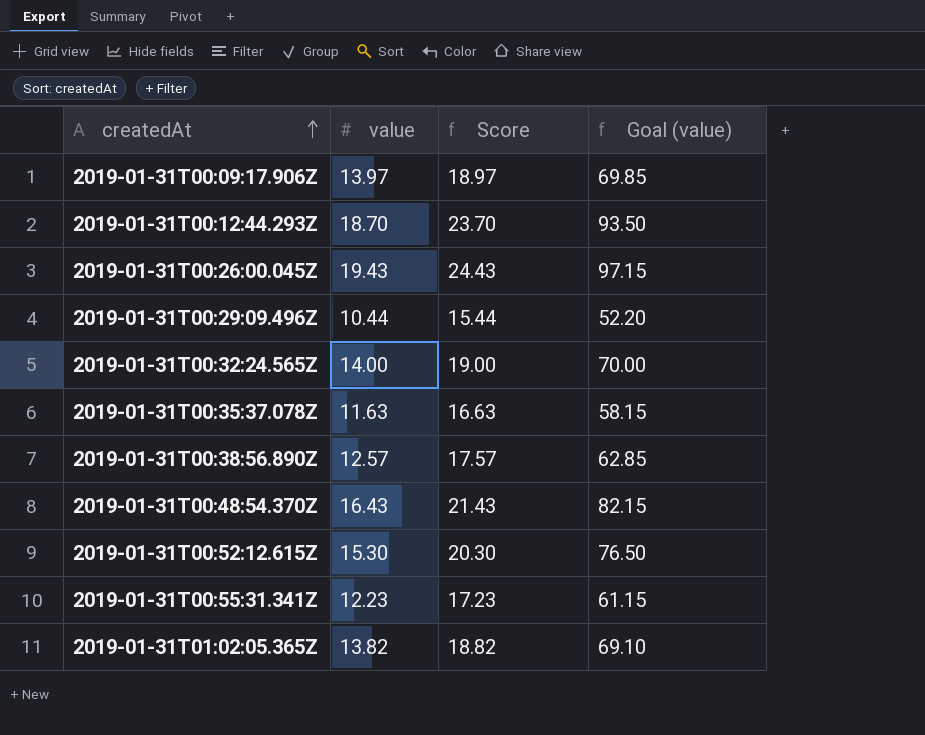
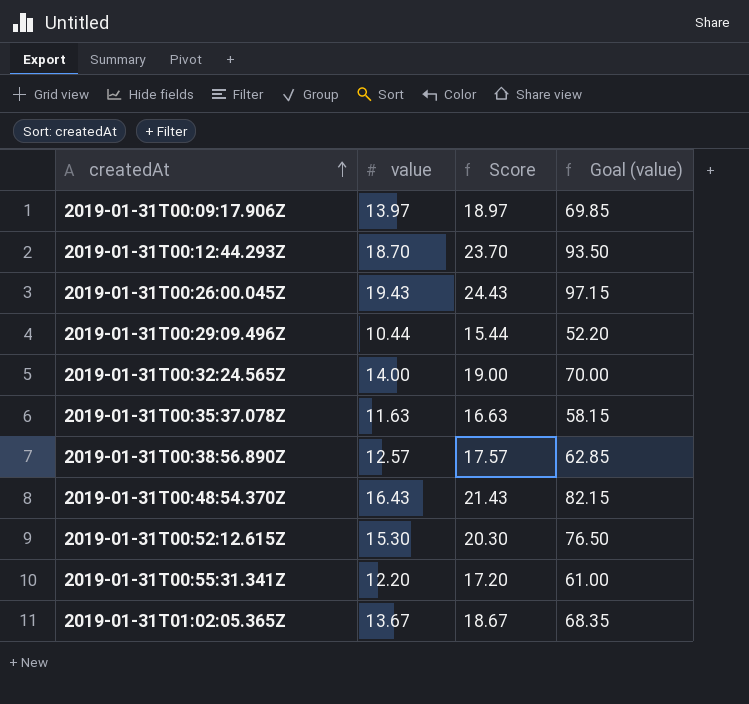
2019-01-31T00:55:31.341Z | value: 12.23 -> 12.20
2019-01-31T00:55:31.341Z | Score: 17.23 -> 17.20
2019-01-31T00:55:31.341Z | Goal (value): 61.15 -> 61.00
2019-01-31T01:02:05.365Z | value: 13.82 -> 13.67
2019-01-31T01:02:05.365Z | Score: 18.82 -> 18.67
2019-01-31T01:02:05.365Z | Goal (value): 69.10 -> 68.35

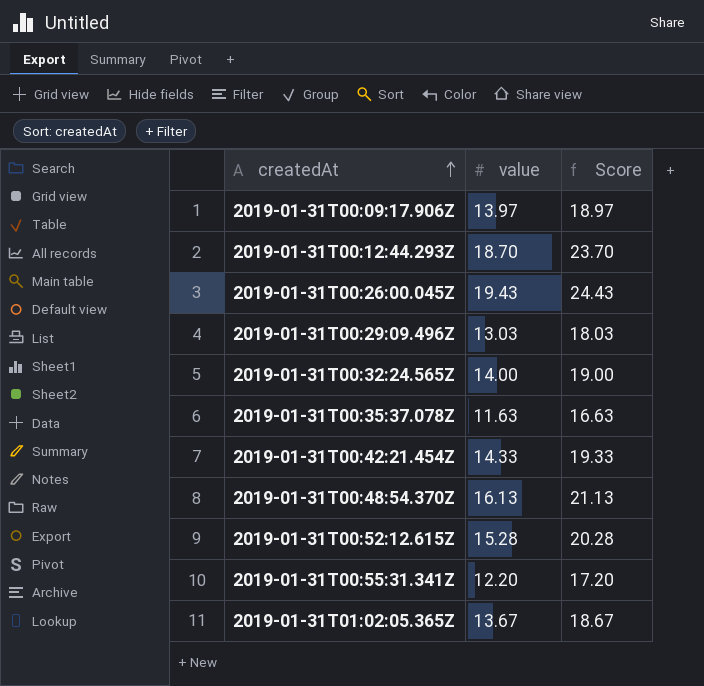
column Goal (value) | formula: [value] * 5 -> none
row 2019-01-31T00:38:56.890Z: 12.57 | 17.57 | 62.85 -> none
2019-01-31T00:29:09.496Z | value: 10.44 -> 13.03
2019-01-31T00:29:09.496Z | Score: 15.44 -> 18.03
row 2019-01-31T00:42:21.454Z: none -> 14.33 | 19.33
2019-01-31T00:48:54.370Z | value: 16.43 -> 16.13
2019-01-31T00:48:54.370Z | Score: 21.43 -> 21.13
2019-01-31T00:52:12.615Z | value: 15.30 -> 15.28
2019-01-31T00:52:12.615Z | Score: 20.30 -> 20.28

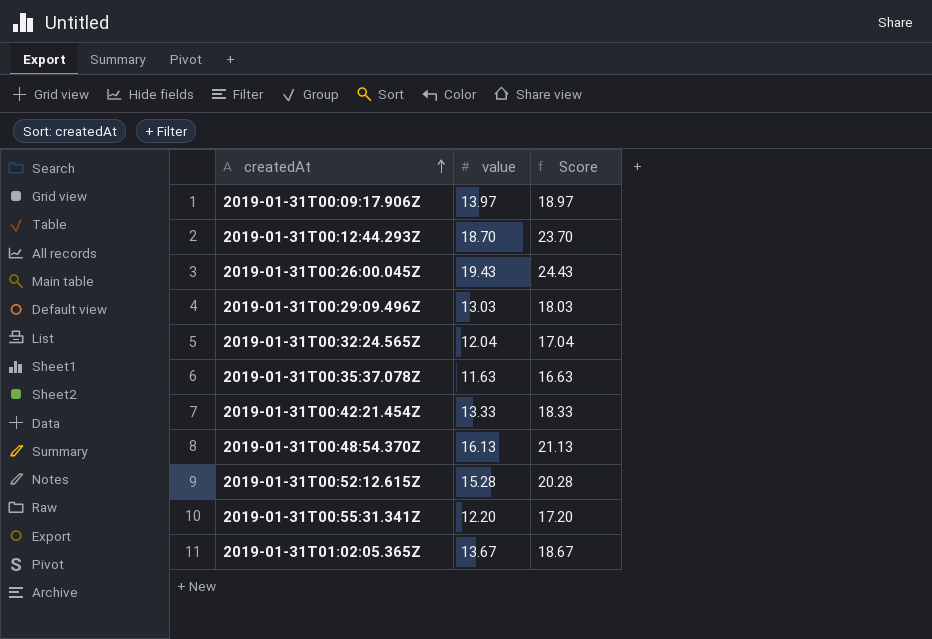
2019-01-31T00:32:24.565Z | value: 14.00 -> 12.04
2019-01-31T00:32:24.565Z | Score: 19.00 -> 17.04
2019-01-31T00:42:21.454Z | value: 14.33 -> 13.33
2019-01-31T00:42:21.454Z | Score: 19.33 -> 18.33

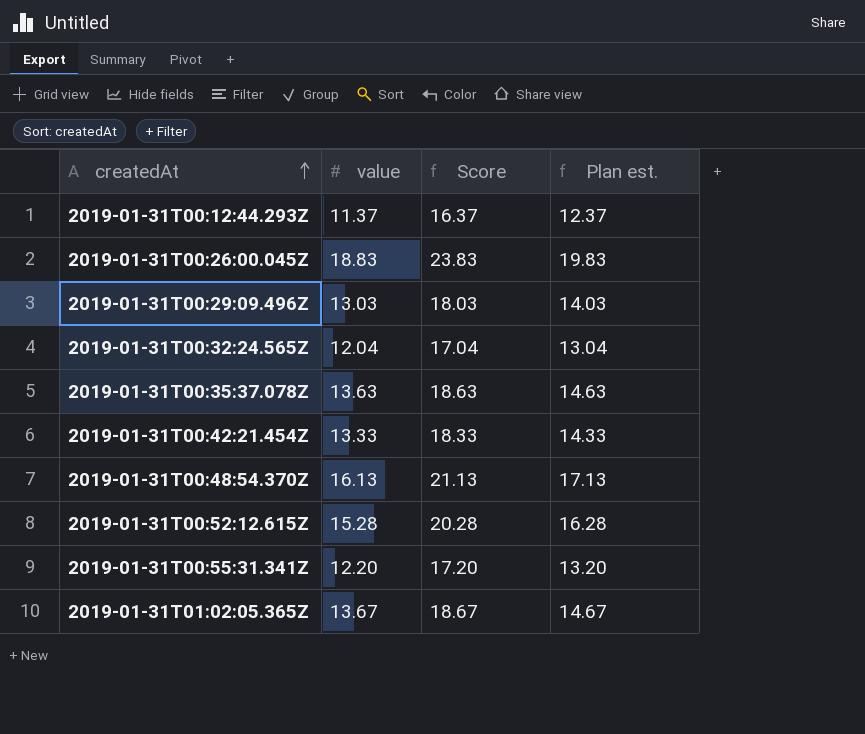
column Plan est. | formula: none -> [value] + 1
row 2019-01-31T00:09:17.906Z: 13.97 | 18.97 -> none
2019-01-31T00:12:44.293Z | value: 18.70 -> 11.37
2019-01-31T00:12:44.293Z | Score: 23.70 -> 16.37
2019-01-31T00:26:00.045Z | value: 19.43 -> 18.83
2019-01-31T00:26:00.045Z | Score: 24.43 -> 23.83
2019-01-31T00:35:37.078Z | value: 11.63 -> 13.63
2019-01-31T00:35:37.078Z | Score: 16.63 -> 18.63

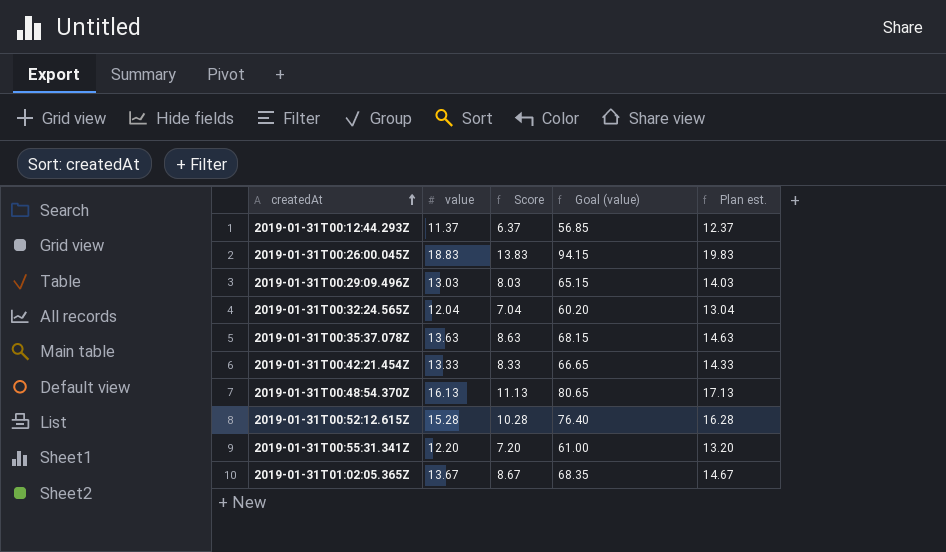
column Score | formula: [value] + 5 -> [value] - 5
column Goal (value) | formula: none -> [value] * 5

